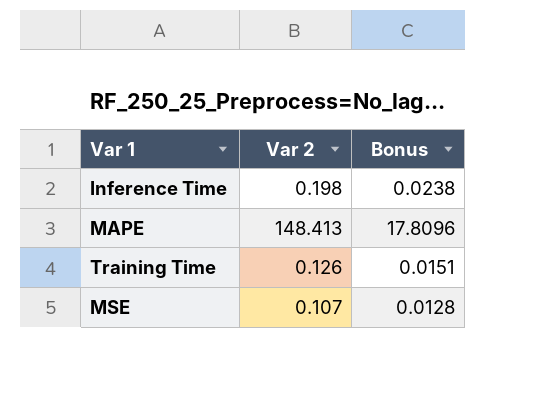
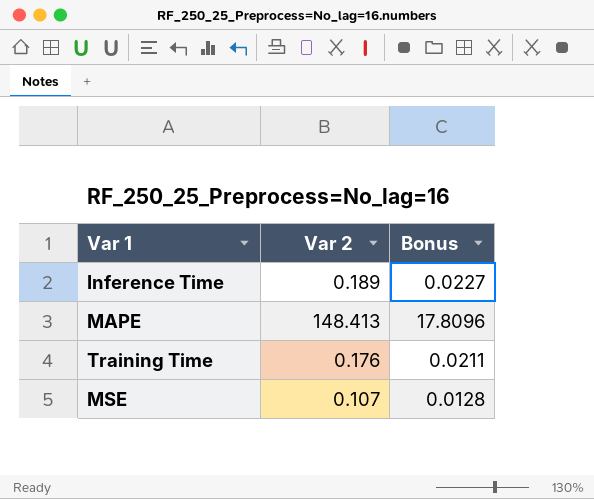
Inference Time | Var 2: 0.198 -> 0.189
Inference Time | Bonus: 0.0238 -> 0.0227
Training Time | Var 2: 0.126 -> 0.176
Training Time | Bonus: 0.0151 -> 0.0211

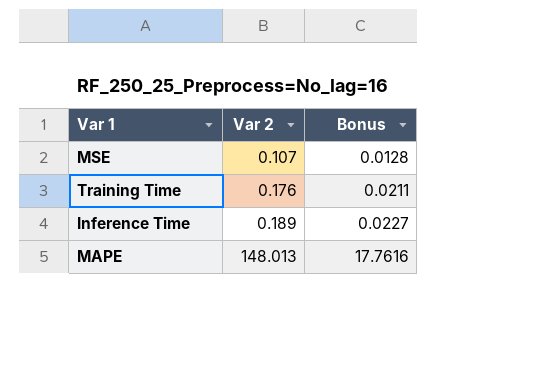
row order: none -> Var 2 ascending
MAPE | Var 2: 148.413 -> 148.013
MAPE | Bonus: 17.8096 -> 17.7616

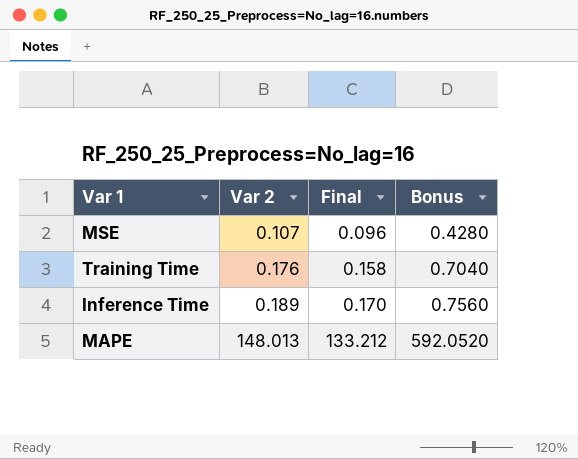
column Final | formula: none -> [Var 2] * 0.9
column Bonus | formula: [Var 2] * 0.12 -> [Var 2] * 4

